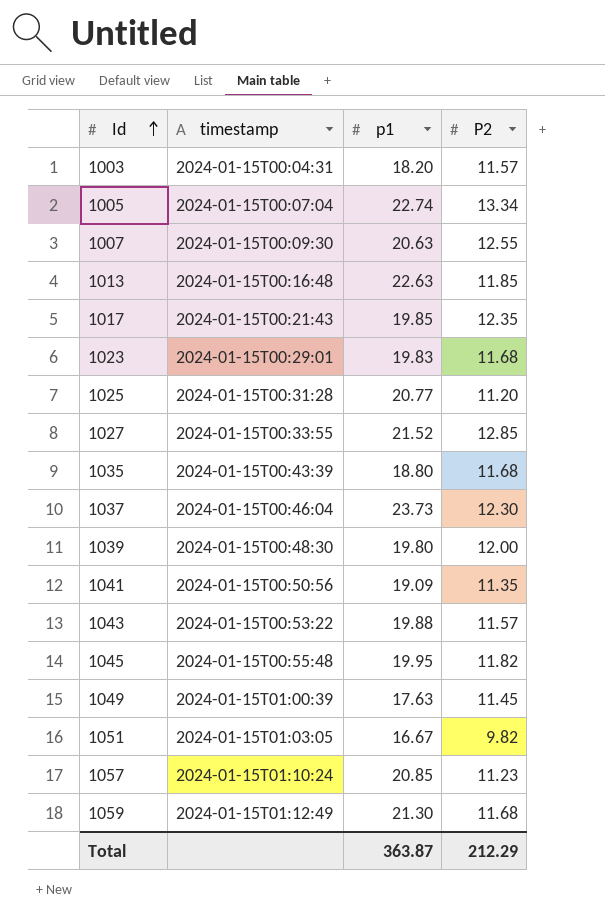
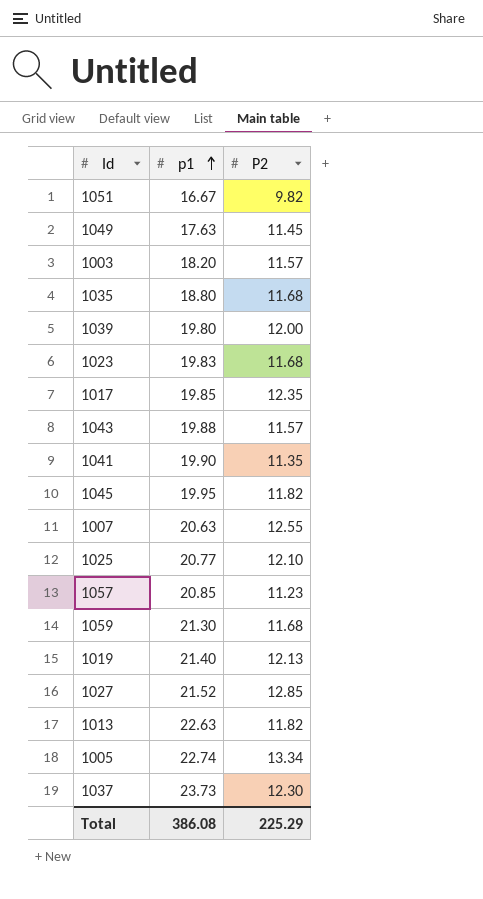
row order: Id ascending -> p1 ascending
column timestamp | position: 2 -> none
1041 | p1: 19.09 -> 19.90
1025 | P2: 11.20 -> 12.10
row 1019: none -> 21.40 | 12.13
1013 | P2: 11.85 -> 11.82
Total | p1: 363.87 -> 386.08
Total | P2: 212.29 -> 225.29

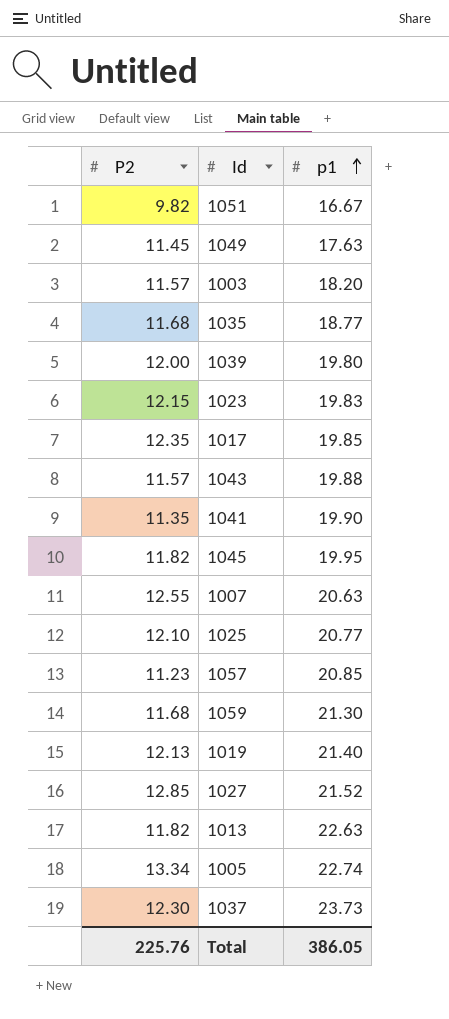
column P2 | position: 3 -> 1
1035 | p1: 18.80 -> 18.77
1023 | P2: 11.68 -> 12.15
Total | P2: 225.29 -> 225.76
Total | p1: 386.08 -> 386.05

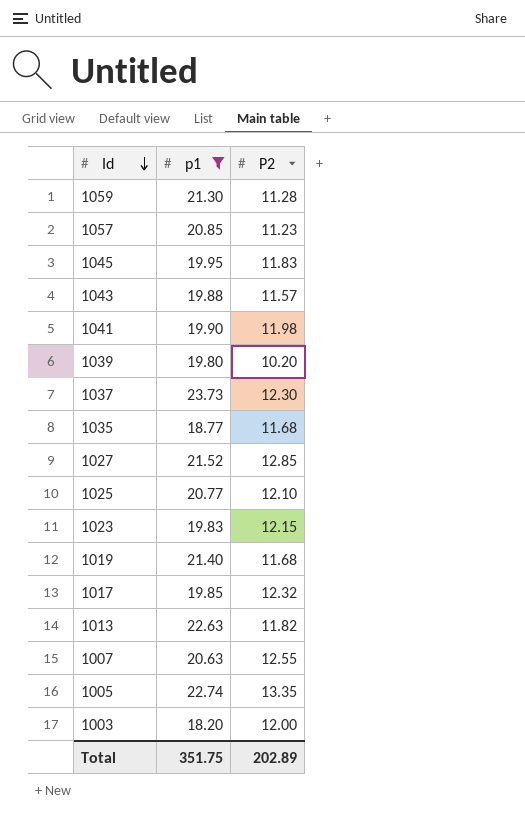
filter: none -> p1 >= 18.20
row order: p1 ascending -> Id descending
column P2 | position: 1 -> 3
1059 | P2: 11.68 -> 11.28
1045 | P2: 11.82 -> 11.83
1041 | P2: 11.35 -> 11.98
1039 | P2: 12.00 -> 10.20
1019 | P2: 12.13 -> 11.68
1017 | P2: 12.35 -> 12.32
1005 | P2: 13.34 -> 13.35
1003 | P2: 11.57 -> 12.00
Total | p1: 386.05 -> 351.75
Total | P2: 225.76 -> 202.89

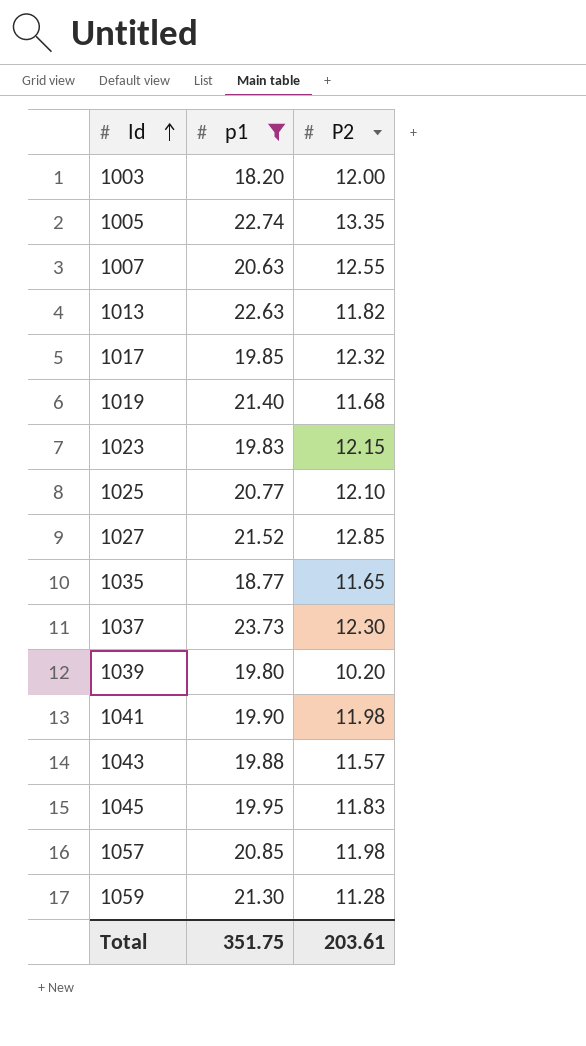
row order: Id descending -> Id ascending
1035 | P2: 11.68 -> 11.65
1057 | P2: 11.23 -> 11.98
Total | P2: 202.89 -> 203.61

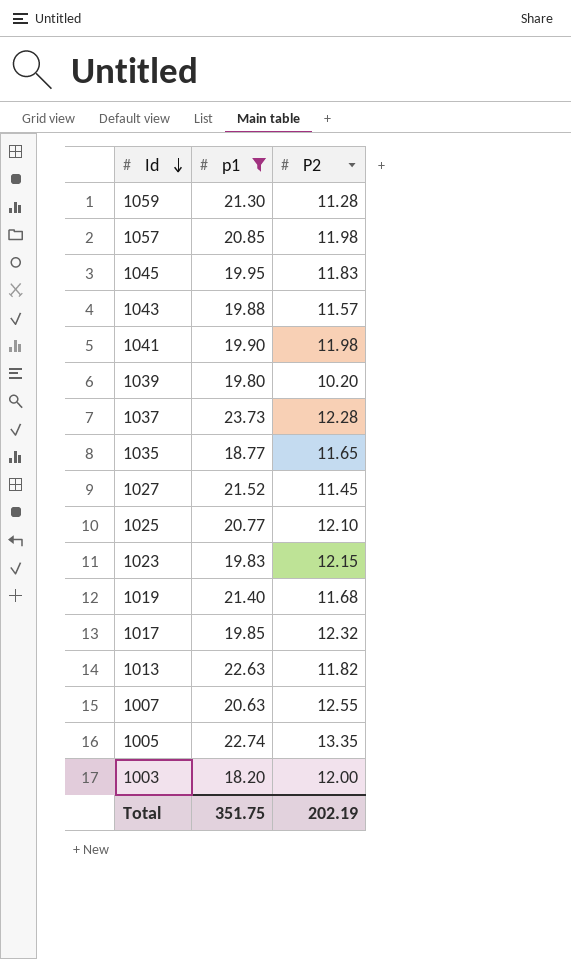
row order: Id ascending -> Id descending
1037 | P2: 12.30 -> 12.28
1027 | P2: 12.85 -> 11.45
Total | P2: 203.61 -> 202.19

